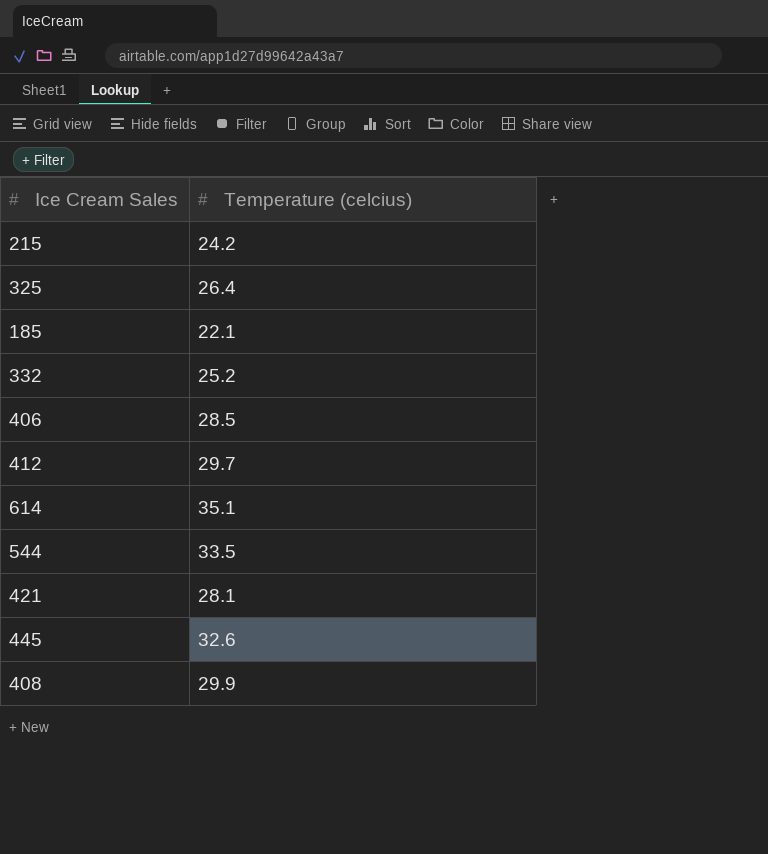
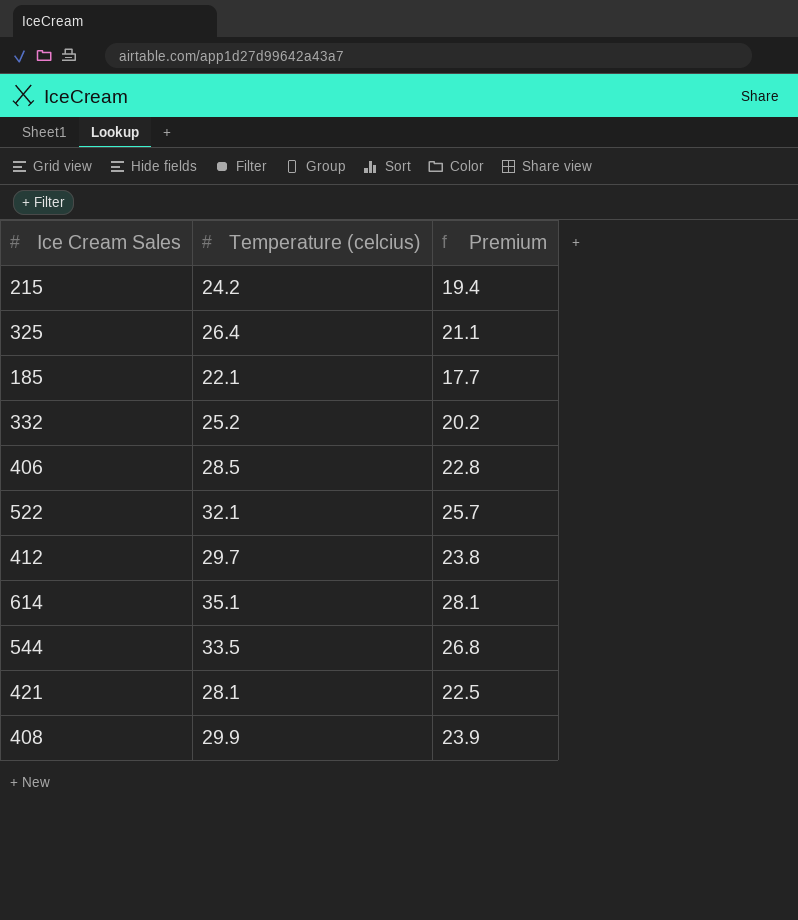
column Premium | formula: none -> [Temperature (celcius)] * 0.8
row 445: 32.6 -> none
row 522: none -> 32.1 | 25.7

